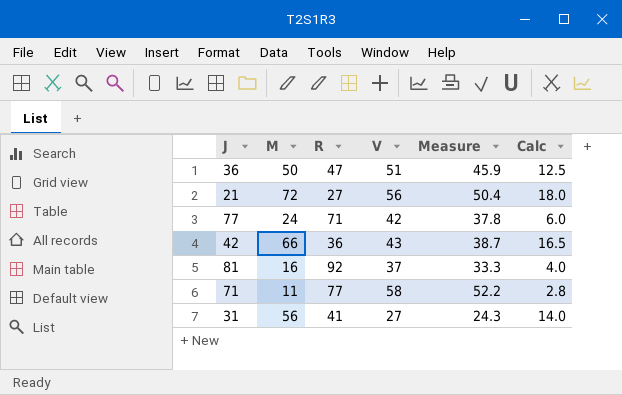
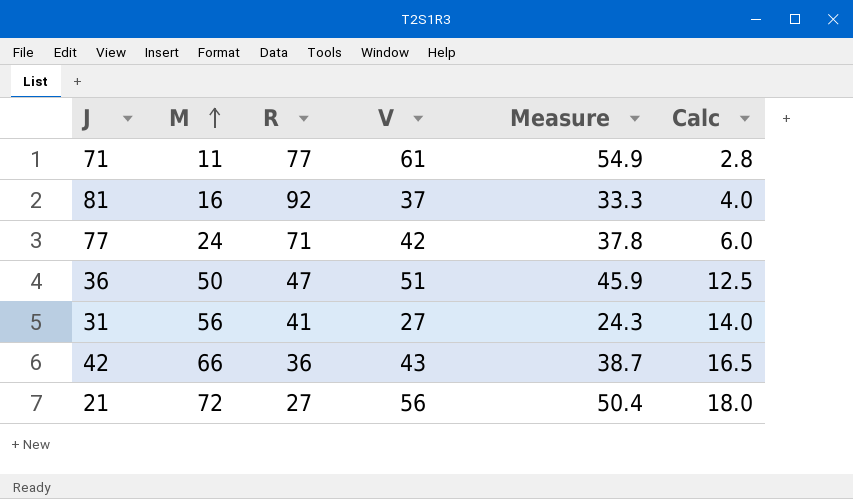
row order: none -> M ascending
71 | V: 58 -> 61
71 | Measure: 52.2 -> 54.9

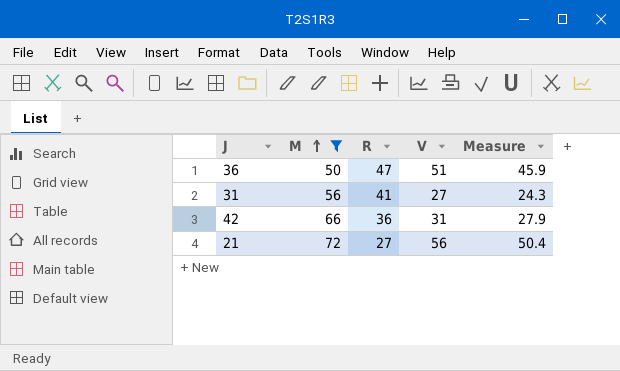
filter: none -> M >= 50
column Calc | formula: [M] * 0.25 -> none
42 | V: 43 -> 31
42 | Measure: 38.7 -> 27.9

